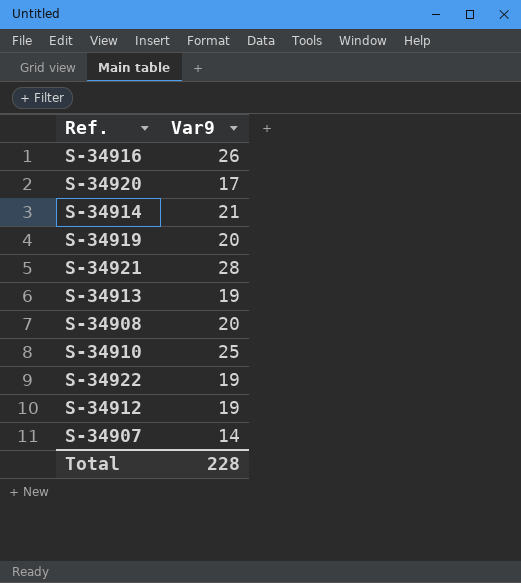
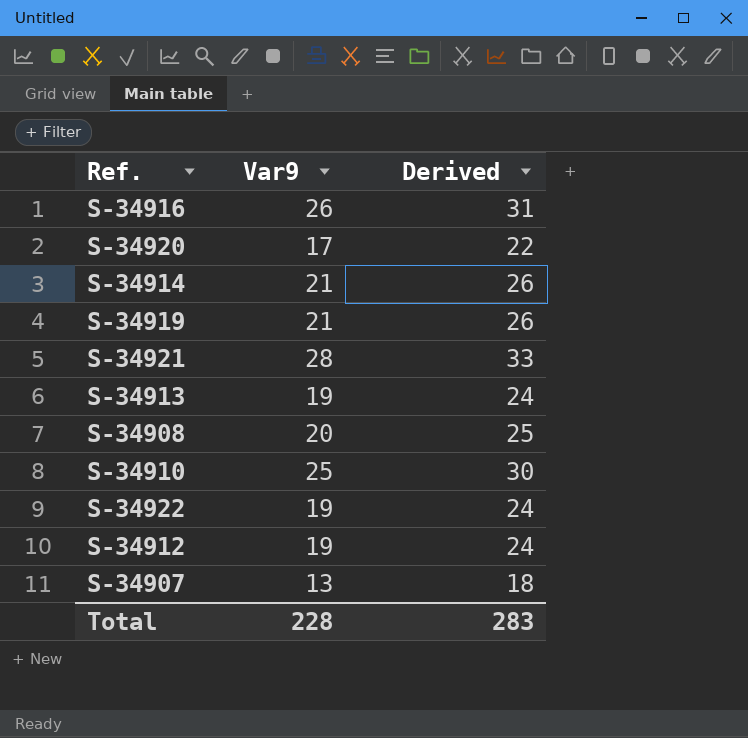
column Derived | formula: none -> [Var9] + 5
S-34919 | Var9: 20 -> 21
S-34907 | Var9: 14 -> 13

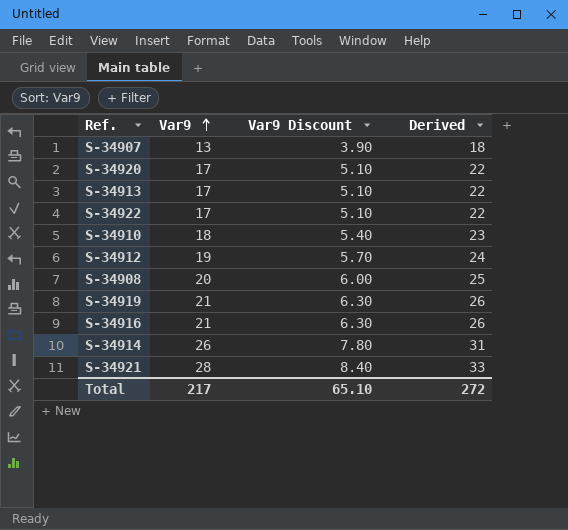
row order: none -> Var9 ascending
column Var9 Discount | formula: none -> [Var9] * 0.3
S-34913 | Var9: 19 -> 17
S-34913 | Derived: 24 -> 22
S-34922 | Var9: 19 -> 17
S-34922 | Derived: 24 -> 22
S-34910 | Var9: 25 -> 18
S-34910 | Derived: 30 -> 23
S-34916 | Var9: 26 -> 21
S-34916 | Derived: 31 -> 26
S-34914 | Var9: 21 -> 26
S-34914 | Derived: 26 -> 31
Total | Var9: 228 -> 217
Total | Derived: 283 -> 272

